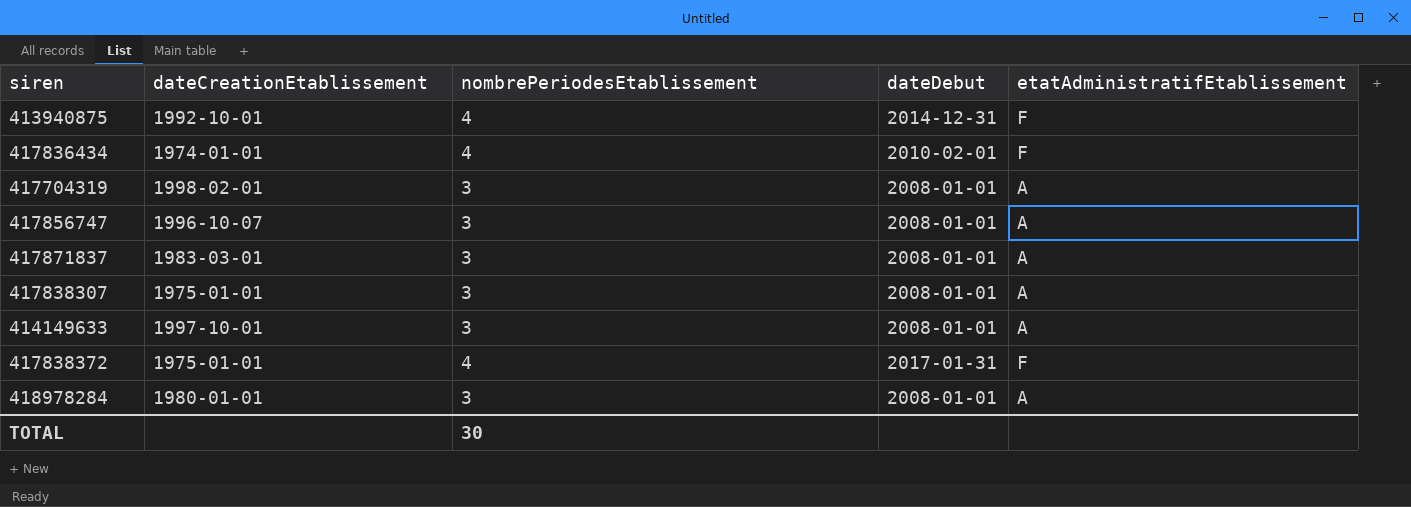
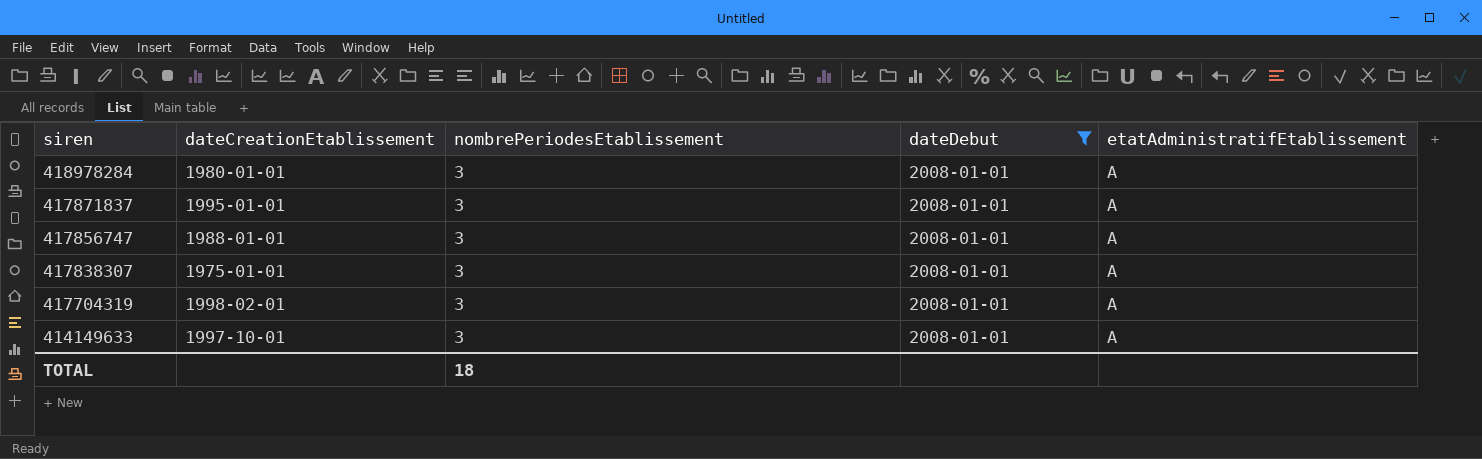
filter: none -> dateDebut = 2008-01-01
row order: none -> siren descending
417871837 | dateCreationEtablissement: 1983-03-01 -> 1995-01-01
417856747 | dateCreationEtablissement: 1996-10-07 -> 1988-01-01
TOTAL | nombrePeriodesEtablissement: 30 -> 18

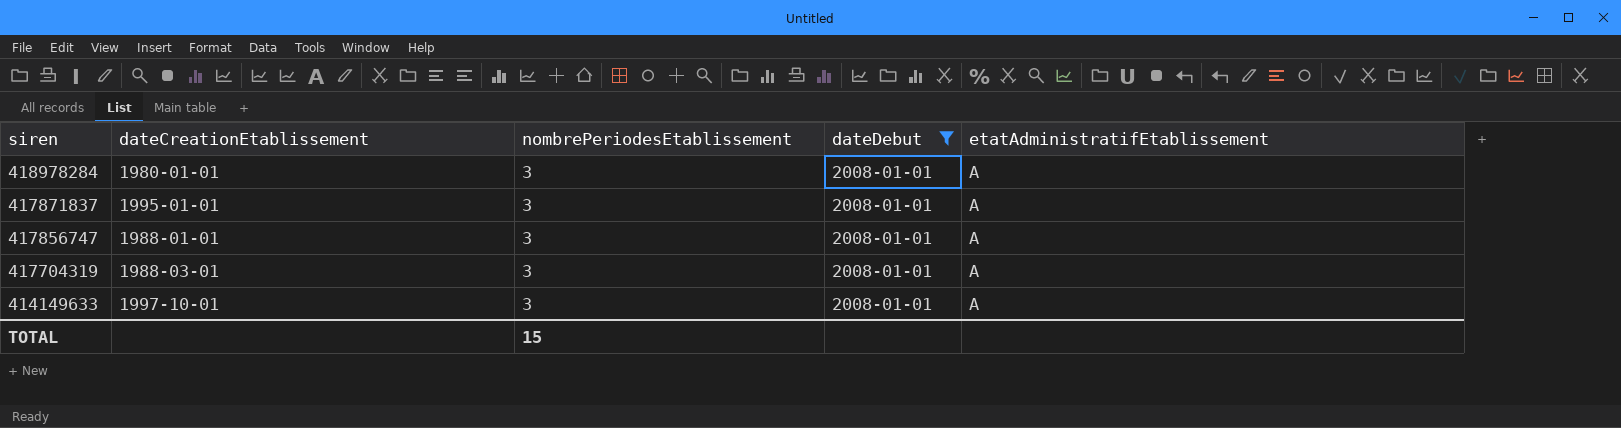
row 417838307: 1975-01-01 | 3 | 2008-01-01 | A -> none
417704319 | dateCreationEtablissement: 1998-02-01 -> 1988-03-01
TOTAL | nombrePeriodesEtablissement: 18 -> 15

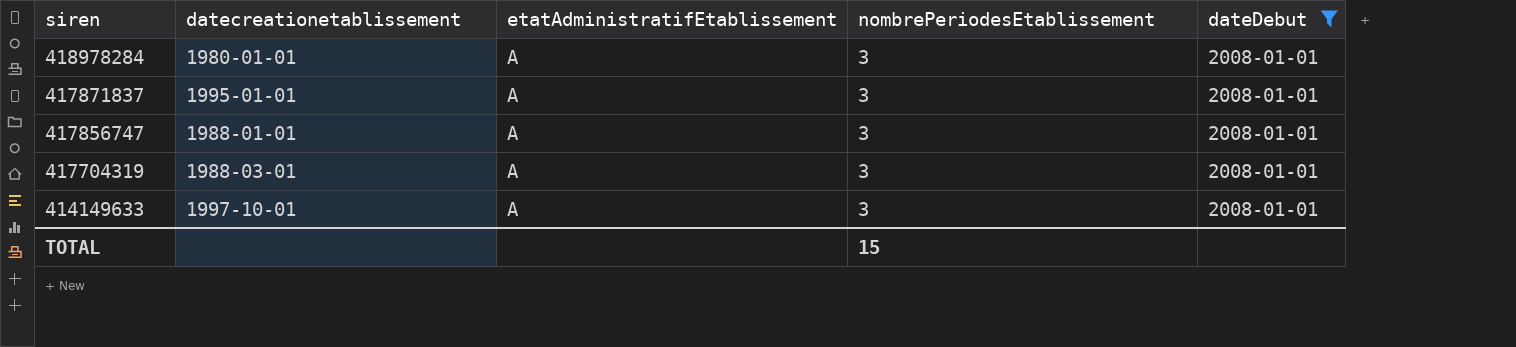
column name: dateCreationEtablissement -> datecreationetablissement
column etatAdministratifEtablissement | position: 5 -> 3

